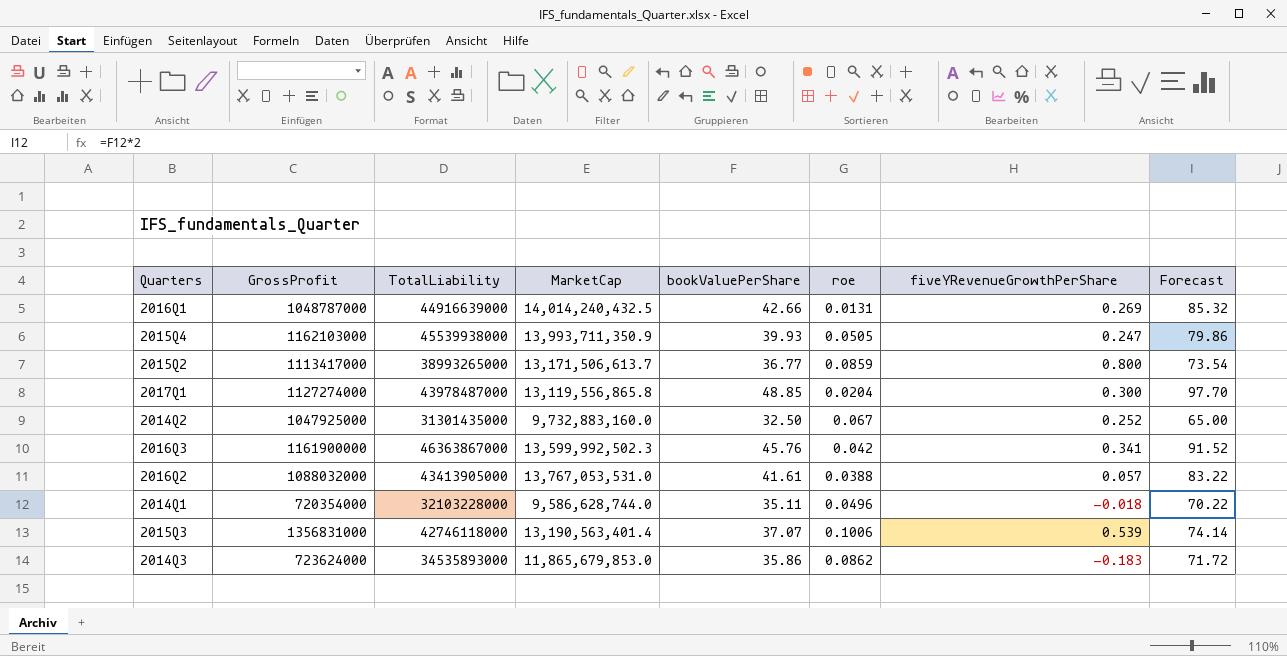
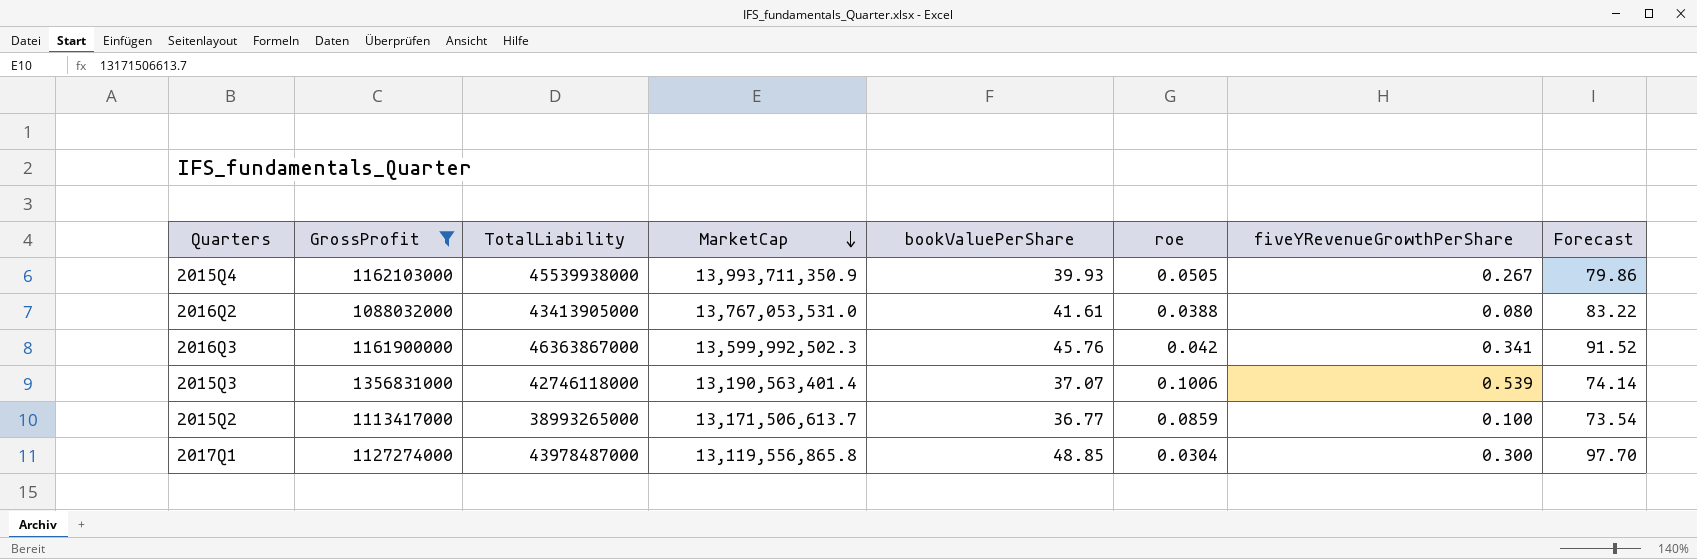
filter: none -> GrossProfit >= 1088032000
row order: none -> MarketCap descending
2015Q4 | fiveYRevenueGrowthPerShare: 0.247 -> 0.267
2016Q2 | fiveYRevenueGrowthPerShare: 0.057 -> 0.080
2015Q2 | fiveYRevenueGrowthPerShare: 0.800 -> 0.100
2017Q1 | roe: 0.0204 -> 0.0304

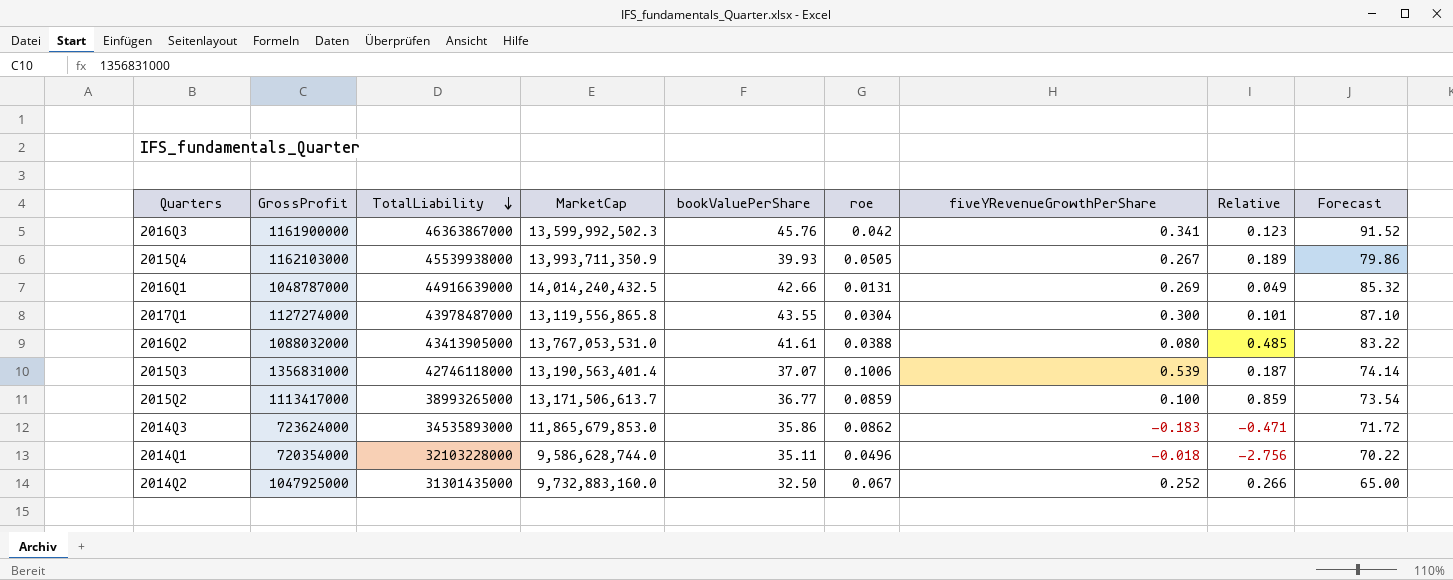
filter: GrossProfit >= 1088032000 -> none
row order: MarketCap descending -> TotalLiability descending
column Relative | formula: none -> [roe] / [fiveYRevenueGrowthPerShare]
2017Q1 | bookValuePerShare: 48.85 -> 43.55
2017Q1 | Forecast: 97.70 -> 87.10

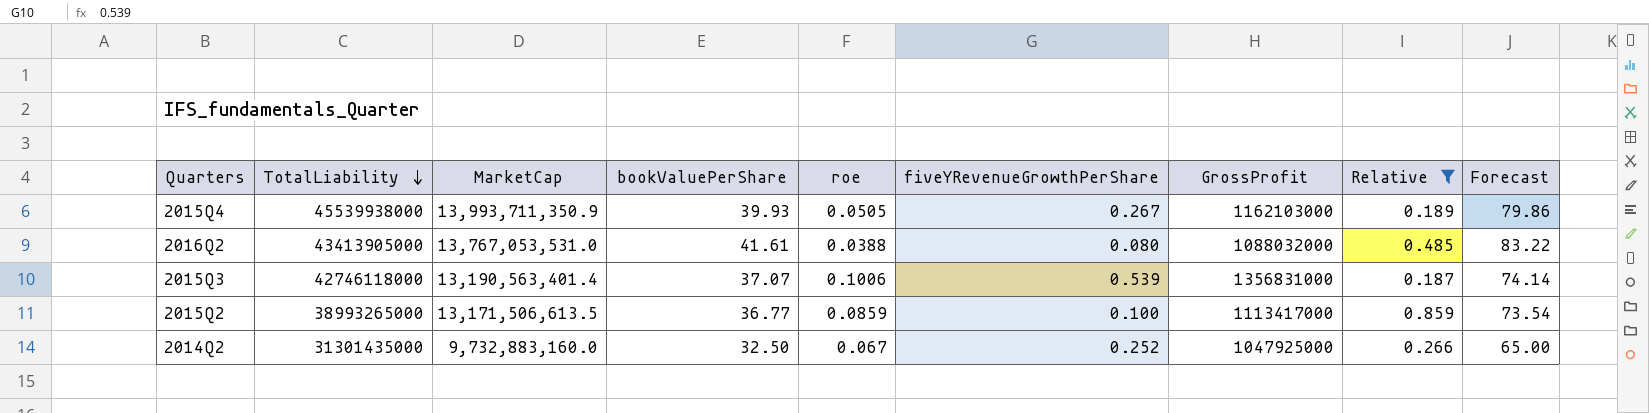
filter: none -> Relative >= 0.187
column GrossProfit | position: 2 -> 7
2015Q2 | MarketCap: 13,171,506,613.7 -> 13,171,506,613.5

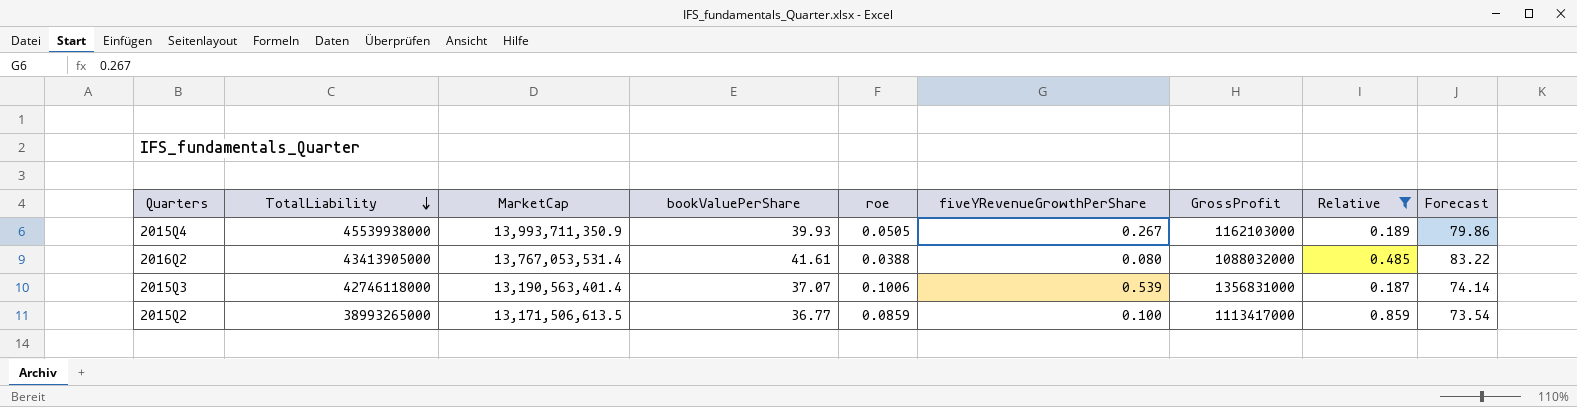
row 2014Q2: 31301435000 | 9,732,883,160.0 | 32.50 | 0.067 | 0.252 | 1047925000 | 0.266 | 65.00 -> none
2016Q2 | MarketCap: 13,767,053,531.0 -> 13,767,053,531.4

